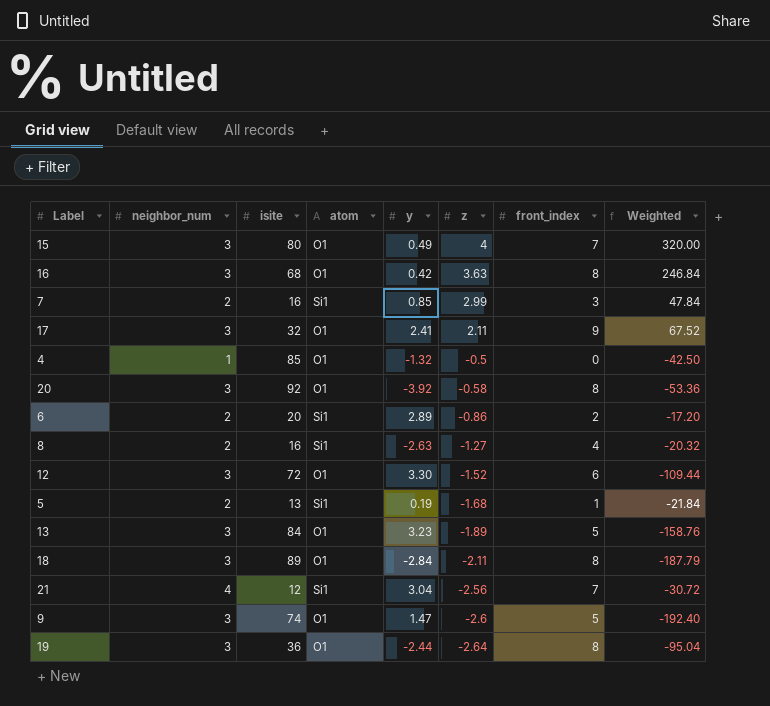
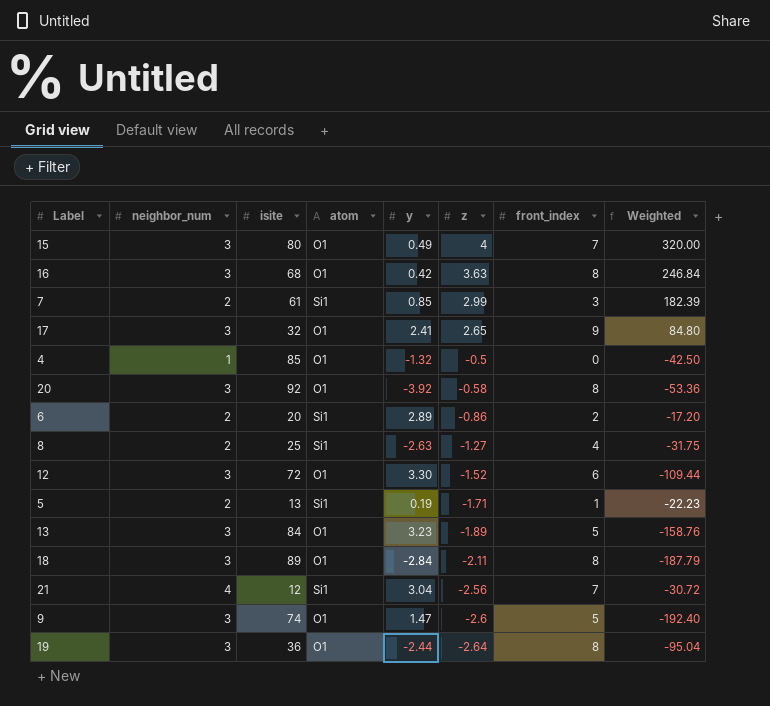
7 | isite: 16 -> 61
7 | Weighted: 47.84 -> 182.39
17 | z: 2.11 -> 2.65
17 | Weighted: 67.52 -> 84.80
8 | isite: 16 -> 25
8 | Weighted: -20.32 -> -31.75
5 | z: -1.68 -> -1.71
5 | Weighted: -21.84 -> -22.23

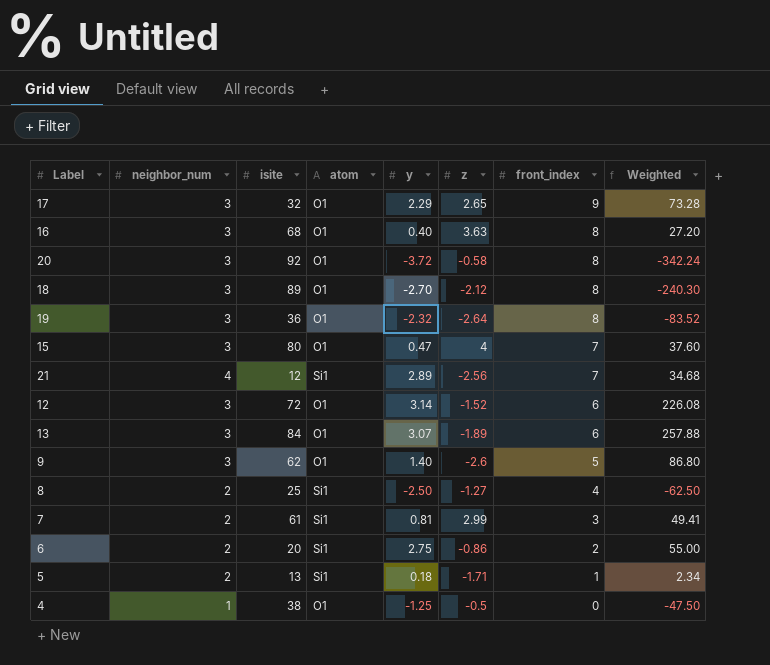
row order: z descending -> front_index descending
column Weighted | formula: [isite] * [z] -> [isite] * [y]
17 | y: 2.41 -> 2.29
16 | y: 0.42 -> 0.40
20 | y: -3.92 -> -3.72
18 | y: -2.84 -> -2.70
18 | z: -2.11 -> -2.12
19 | y: -2.44 -> -2.32
15 | y: 0.49 -> 0.47
21 | y: 3.04 -> 2.89
12 | y: 3.30 -> 3.14
13 | y: 3.23 -> 3.07
13 | front_index: 5 -> 6
9 | isite: 74 -> 62
9 | y: 1.47 -> 1.40
8 | y: -2.63 -> -2.50
7 | y: 0.85 -> 0.81
6 | y: 2.89 -> 2.75
5 | y: 0.19 -> 0.18
4 | isite: 85 -> 38
4 | y: -1.32 -> -1.25

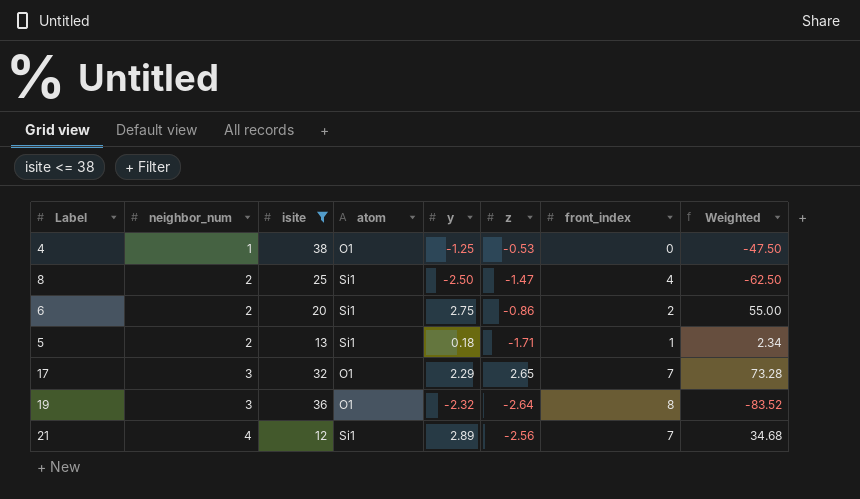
filter: none -> isite <= 38
row order: front_index descending -> neighbor_num ascending
4 | z: -0.5 -> -0.53
8 | z: -1.27 -> -1.47
17 | front_index: 9 -> 7

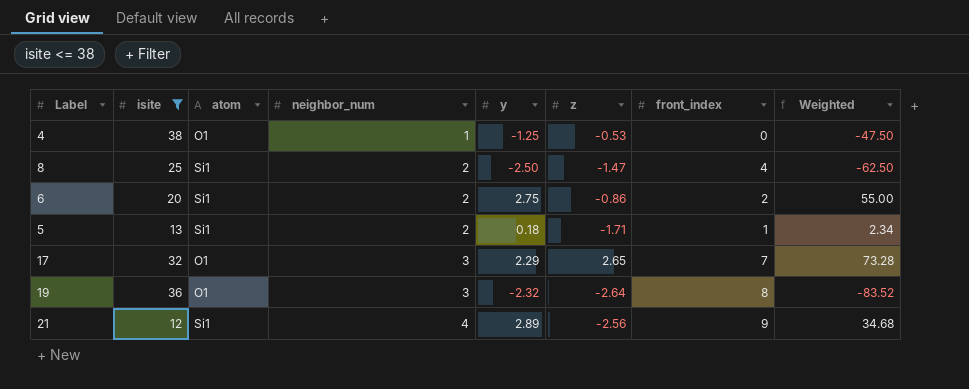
column neighbor_num | position: 2 -> 4
21 | front_index: 7 -> 9

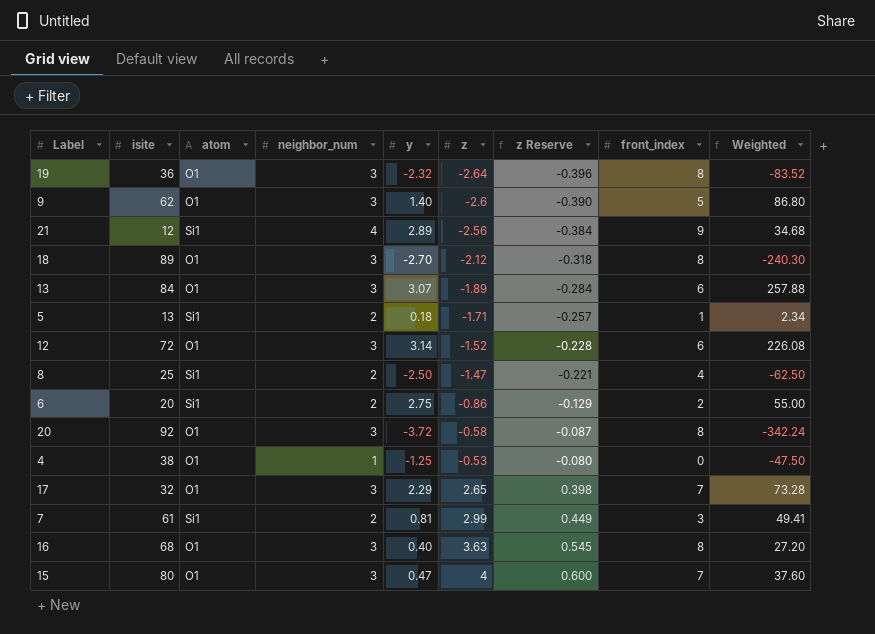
filter: isite <= 38 -> none
row order: neighbor_num ascending -> z ascending
column z Reserve | formula: none -> [z] * 0.15

